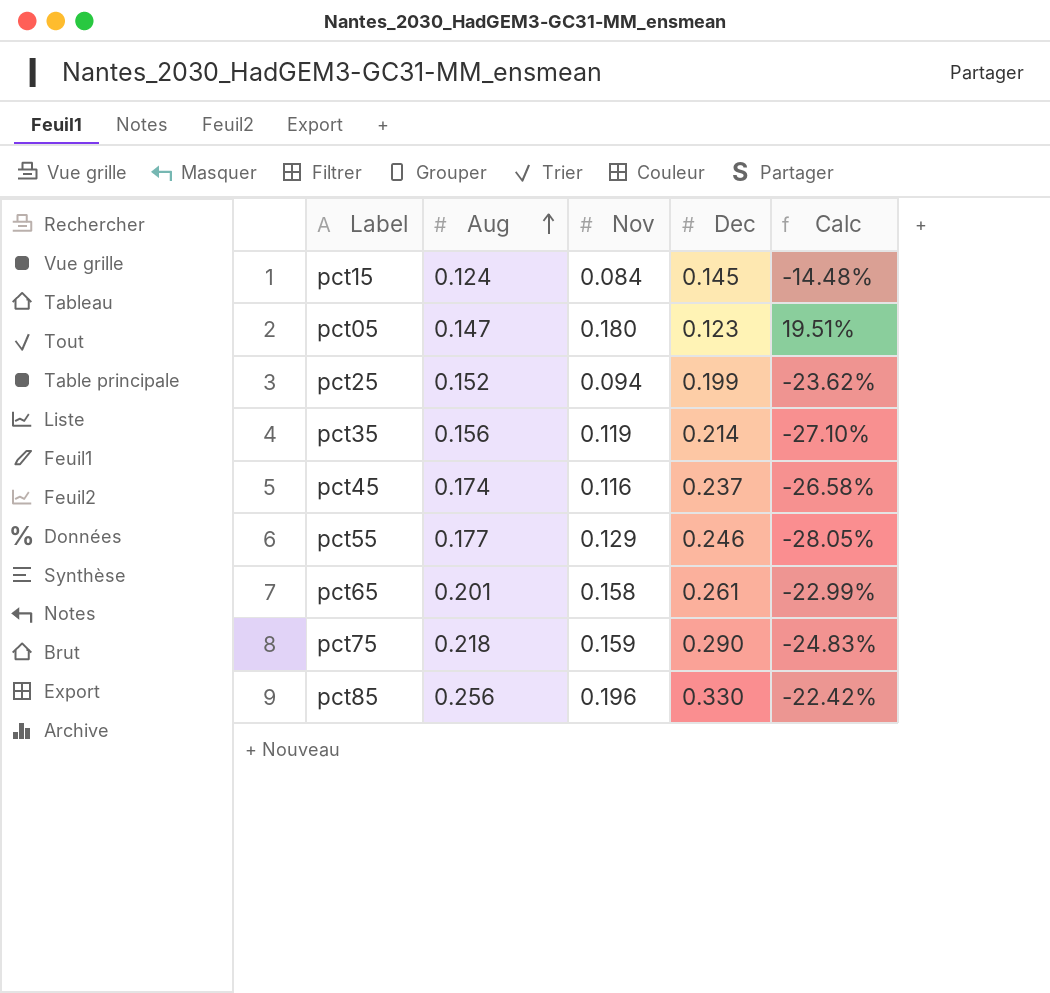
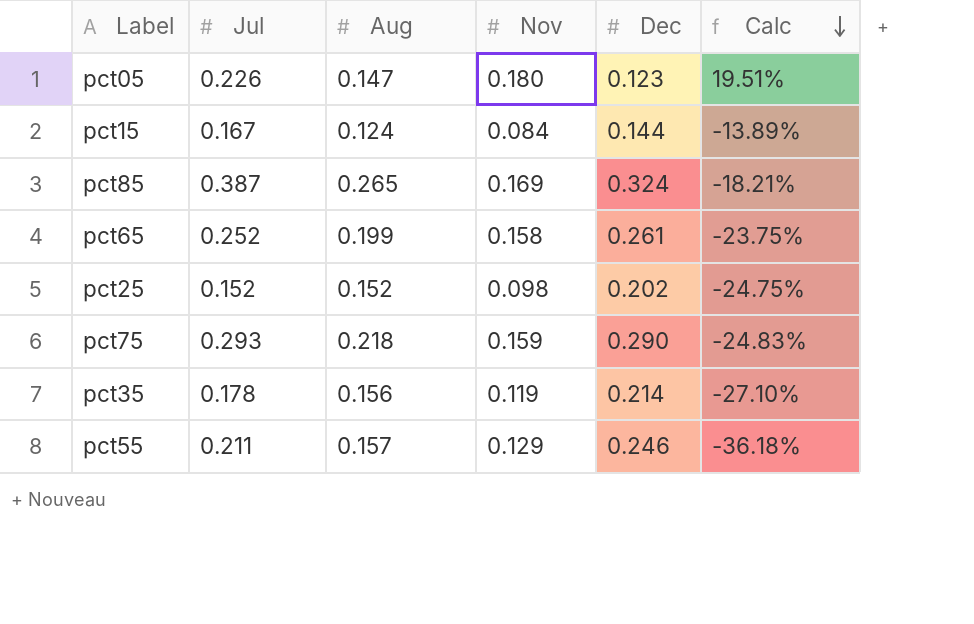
row order: Aug ascending -> Calc descending
column Jul | position: none -> 2
row pct45: 0.174 | 0.116 | 0.237 | -26.58% -> none
pct15 | Dec: 0.145 -> 0.144
pct15 | Calc: -14.48% -> -13.89%
pct85 | Aug: 0.256 -> 0.265
pct85 | Nov: 0.196 -> 0.169
pct85 | Dec: 0.330 -> 0.324
pct85 | Calc: -22.42% -> -18.21%
pct65 | Aug: 0.201 -> 0.199
pct65 | Calc: -22.99% -> -23.75%
pct25 | Nov: 0.094 -> 0.098
pct25 | Dec: 0.199 -> 0.202
pct25 | Calc: -23.62% -> -24.75%
pct55 | Aug: 0.177 -> 0.157
pct55 | Calc: -28.05% -> -36.18%

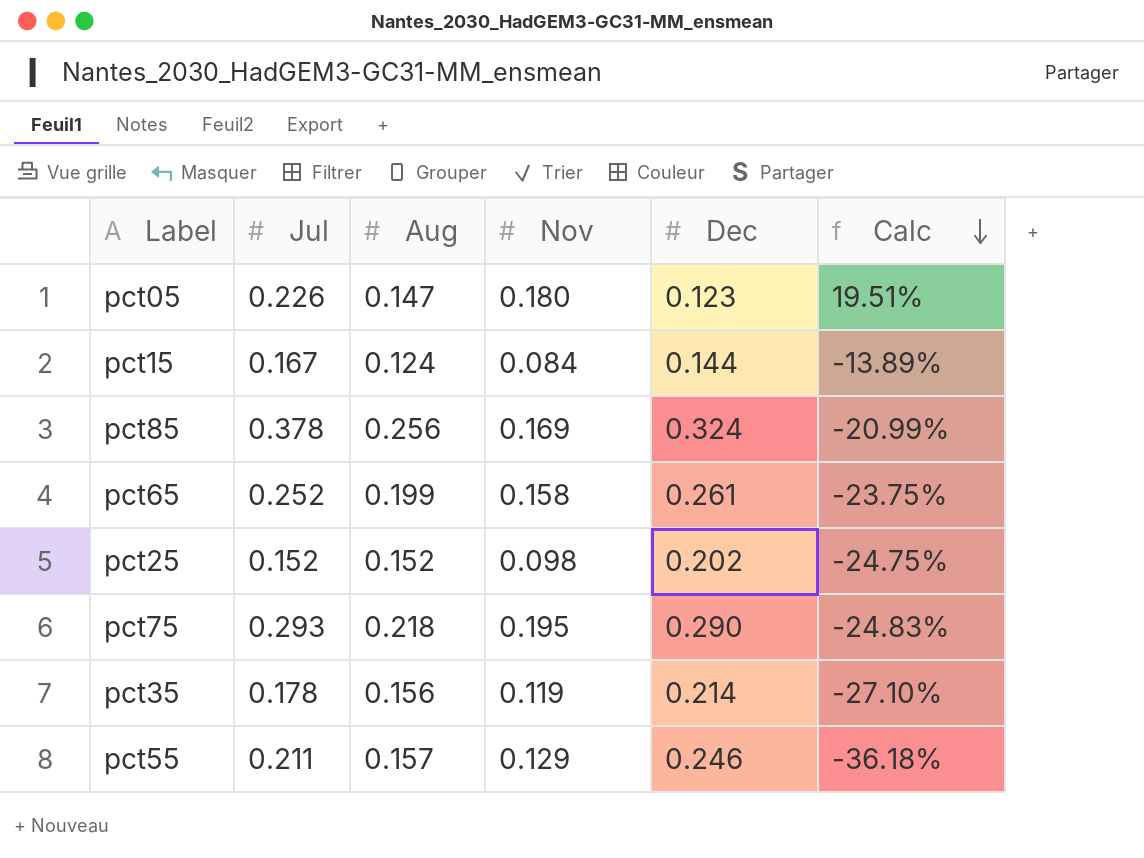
pct85 | Jul: 0.387 -> 0.378
pct85 | Aug: 0.265 -> 0.256
pct85 | Calc: -18.21% -> -20.99%
pct75 | Nov: 0.159 -> 0.195

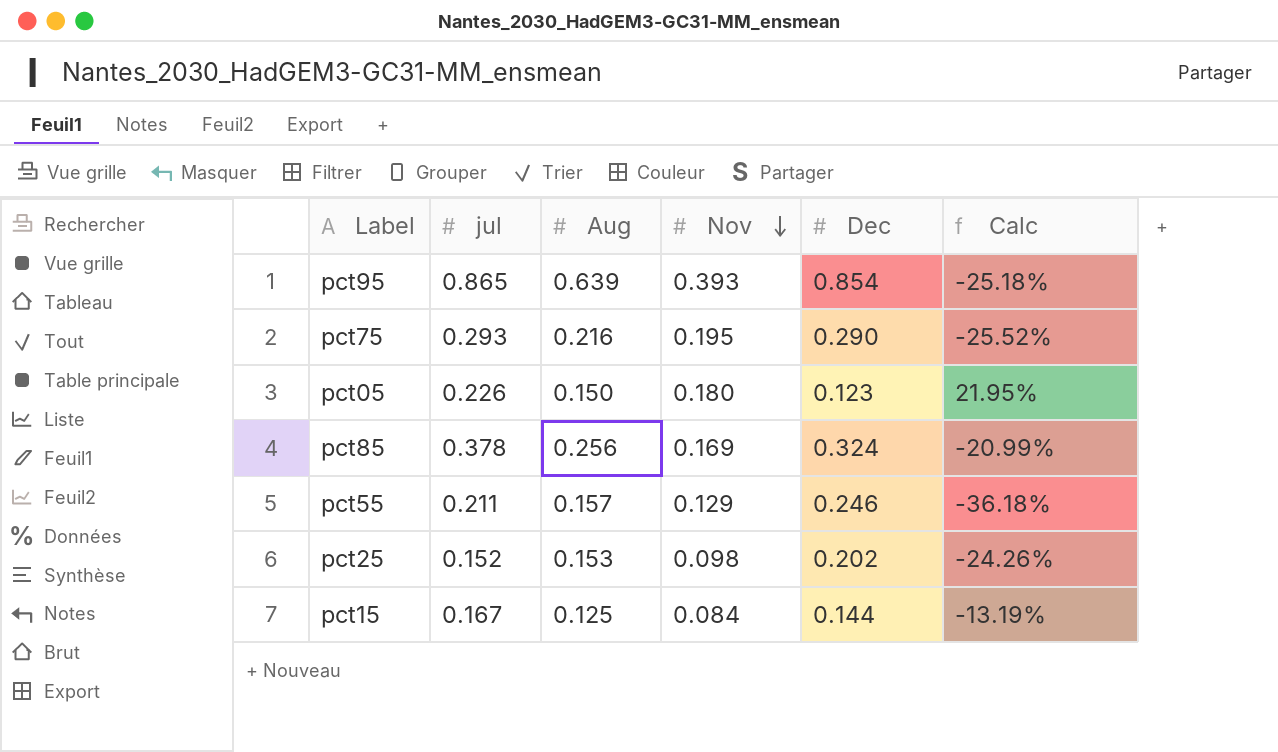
row order: Calc descending -> Nov descending
column name: Jul -> jul
row pct65: 0.252 | 0.199 | 0.158 | 0.261 | -23.75% -> none
row pct35: 0.178 | 0.156 | 0.119 | 0.214 | -27.10% -> none
row pct95: none -> 0.865 | 0.639 | 0.393 | 0.854 | -25.18%
pct75 | Aug: 0.218 -> 0.216
pct75 | Calc: -24.83% -> -25.52%
pct05 | Aug: 0.147 -> 0.150
pct05 | Calc: 19.51% -> 21.95%
pct25 | Aug: 0.152 -> 0.153
pct25 | Calc: -24.75% -> -24.26%
pct15 | Aug: 0.124 -> 0.125
pct15 | Calc: -13.89% -> -13.19%

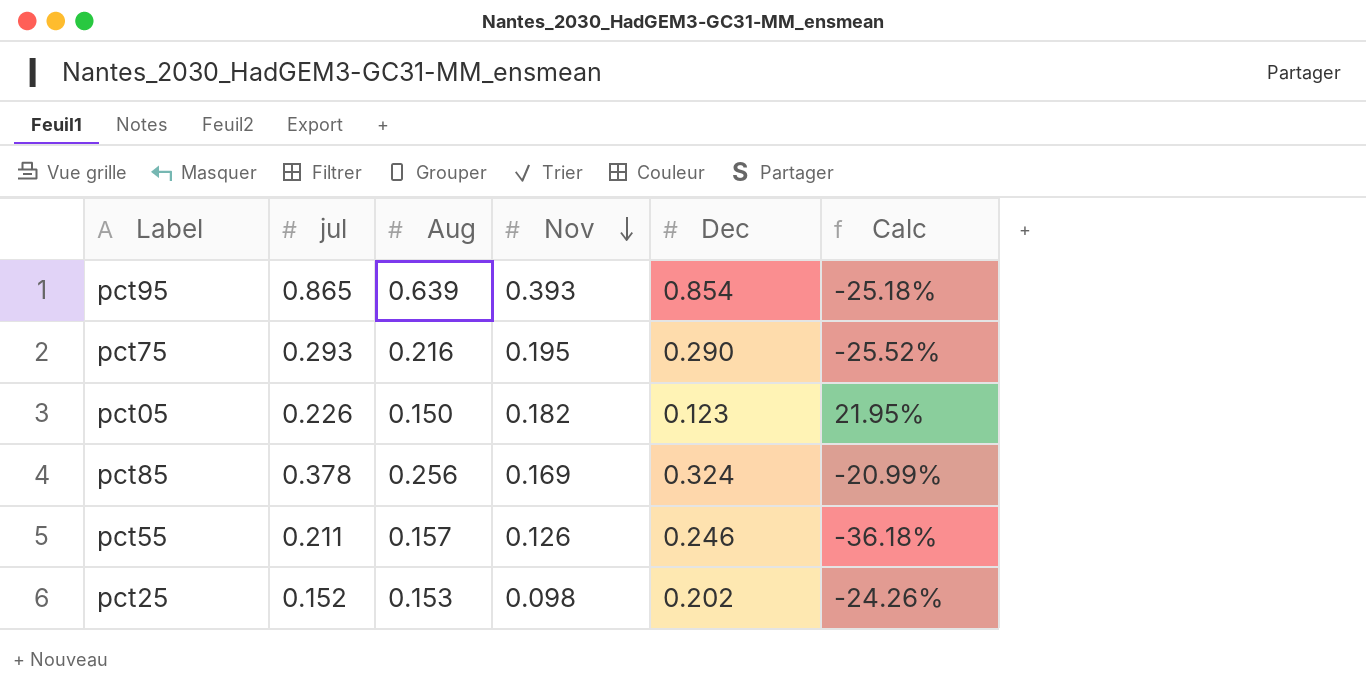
row pct15: 0.167 | 0.125 | 0.084 | 0.144 | -13.19% -> none
pct05 | Nov: 0.180 -> 0.182
pct55 | Nov: 0.129 -> 0.126

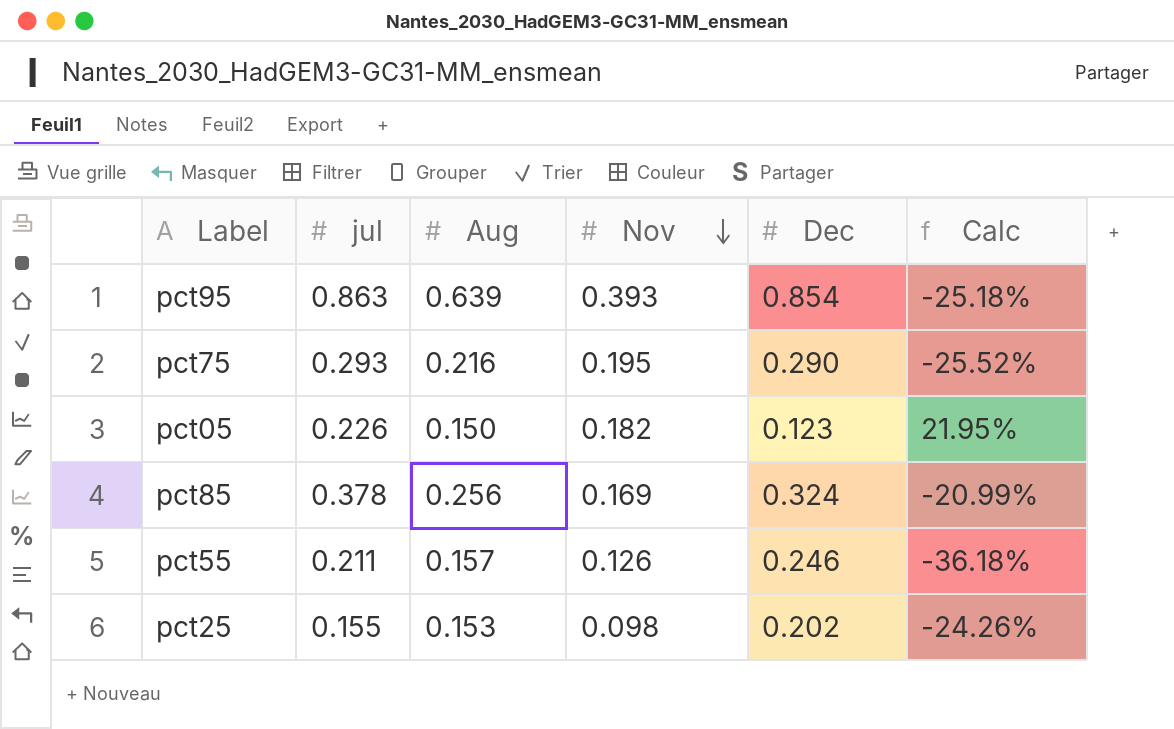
pct95 | jul: 0.865 -> 0.863
pct25 | jul: 0.152 -> 0.155

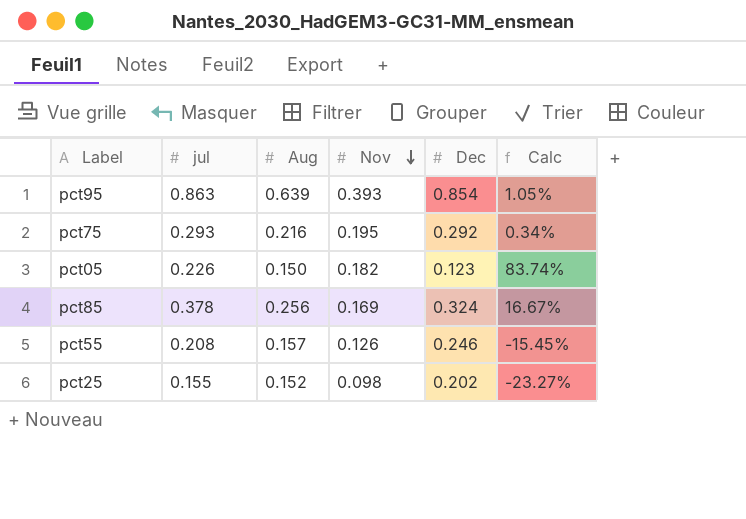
column Calc | formula: ([Aug] - [Dec]) / [Dec] -> ([jul] - [Dec]) / [Dec]
pct75 | Dec: 0.290 -> 0.292
pct55 | jul: 0.211 -> 0.208
pct25 | Aug: 0.153 -> 0.152

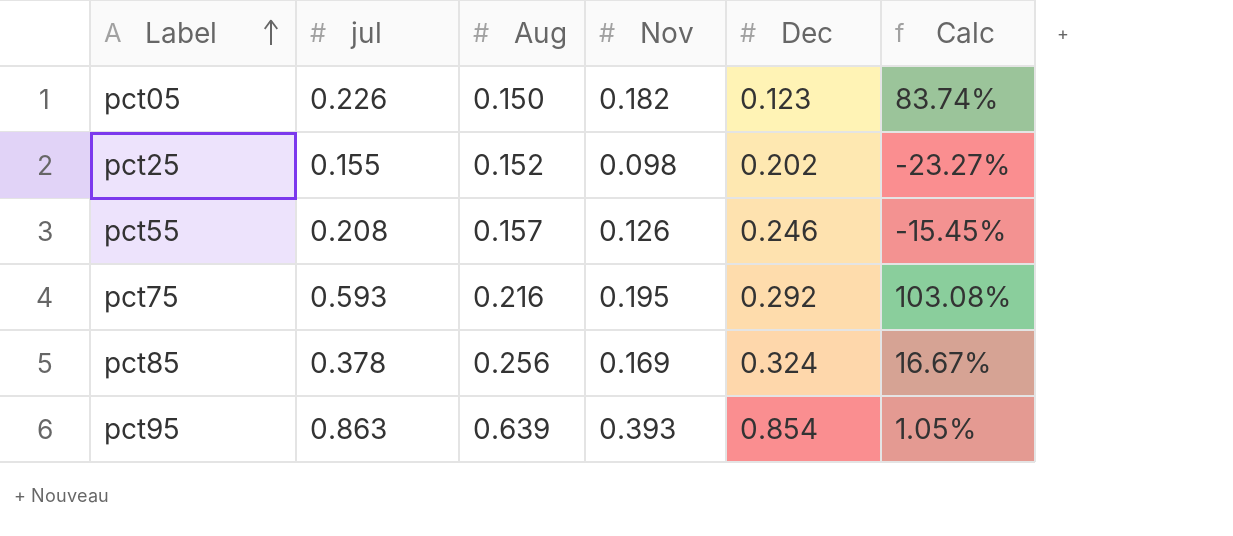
row order: Nov descending -> Label ascending
pct75 | jul: 0.293 -> 0.593
pct75 | Calc: 0.34% -> 103.08%

